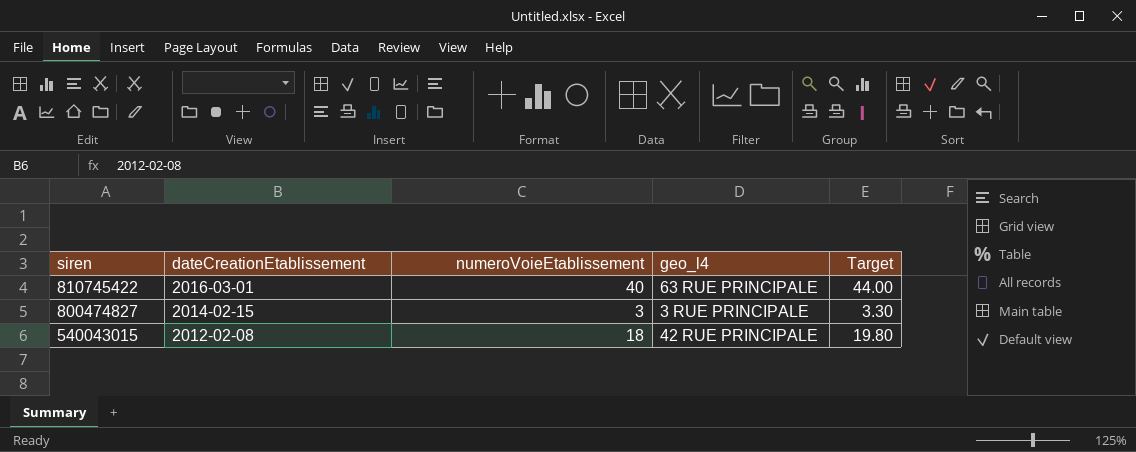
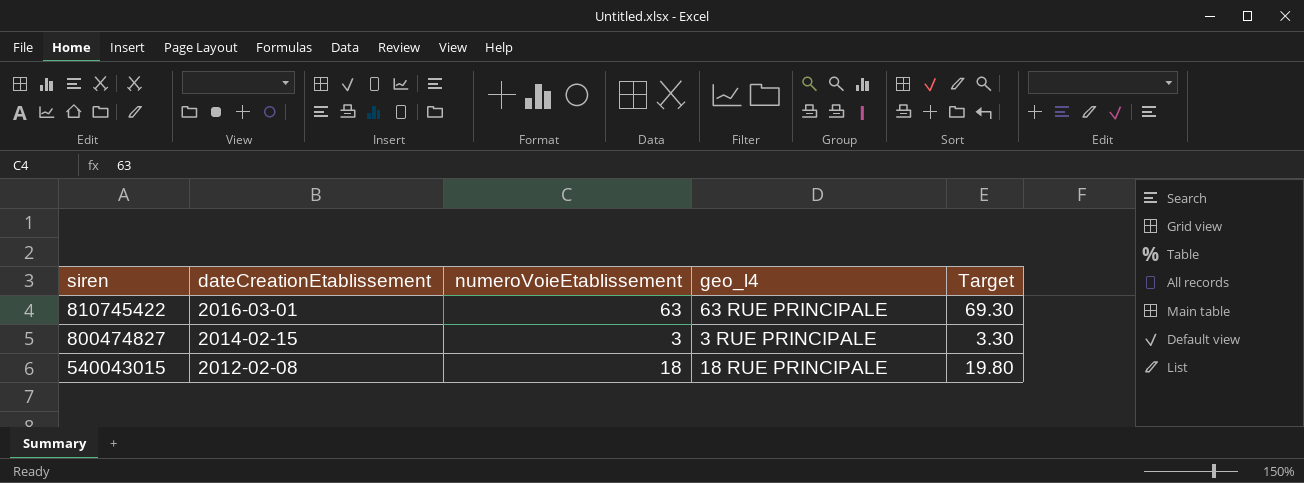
810745422 | numeroVoieEtablissement: 40 -> 63
810745422 | Target: 44.00 -> 69.30
540043015 | geo_l4: 42 RUE PRINCIPALE -> 18 RUE PRINCIPALE

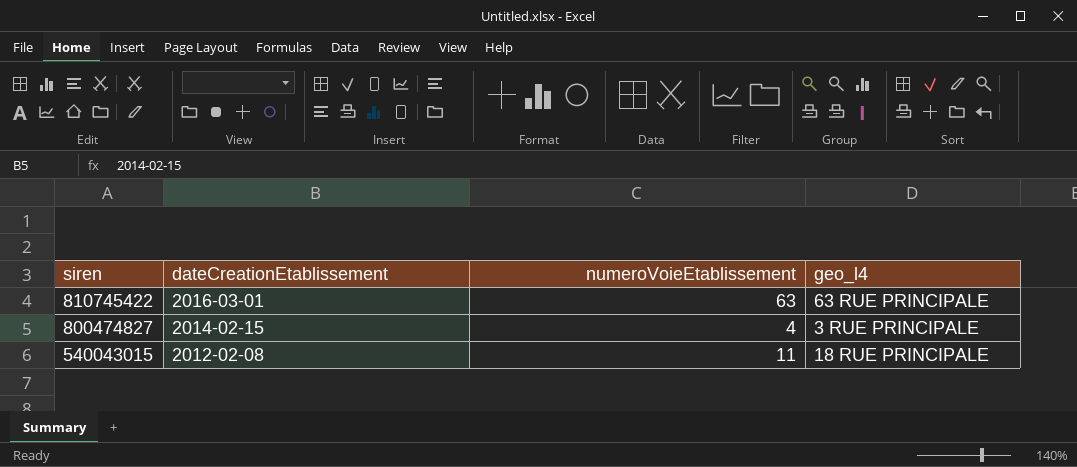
column Target | formula: [numeroVoieEtablissement] * 1.1 -> none
800474827 | numeroVoieEtablissement: 3 -> 4
540043015 | numeroVoieEtablissement: 18 -> 11

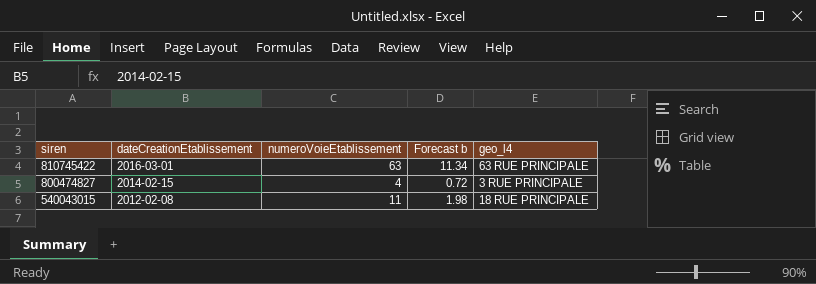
column Forecast b | formula: none -> [numeroVoieEtablissement] * 0.18

